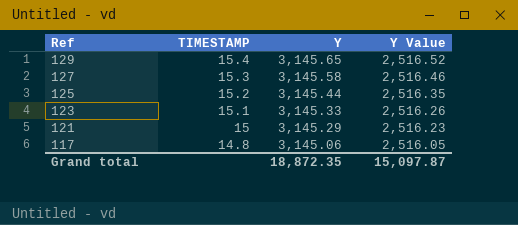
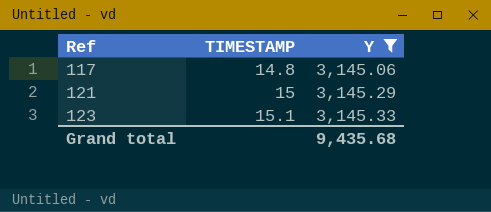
filter: none -> Y <= 3,145.33
row order: Ref descending -> Ref ascending
column Y Value | formula: [Y] * 0.8 -> none
Grand total | Y: 18,872.35 -> 9,435.68

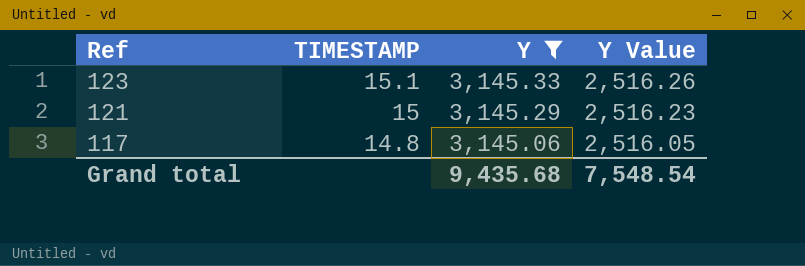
row order: Ref ascending -> Ref descending
column Y Value | formula: none -> [Y] * 0.8

